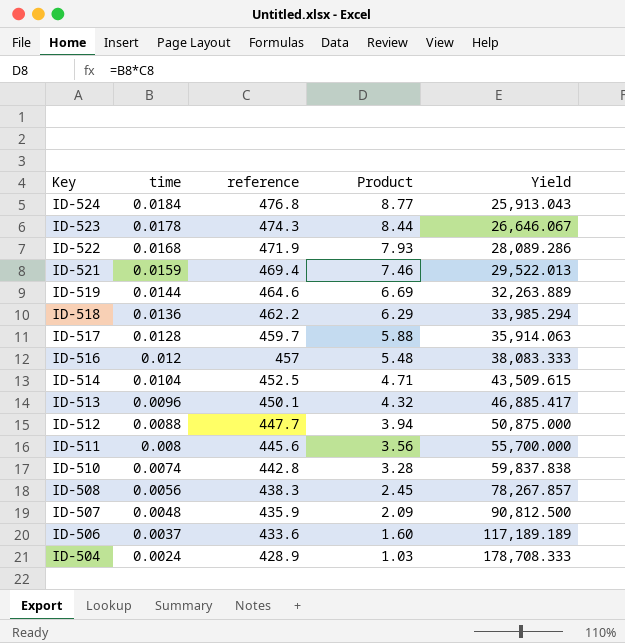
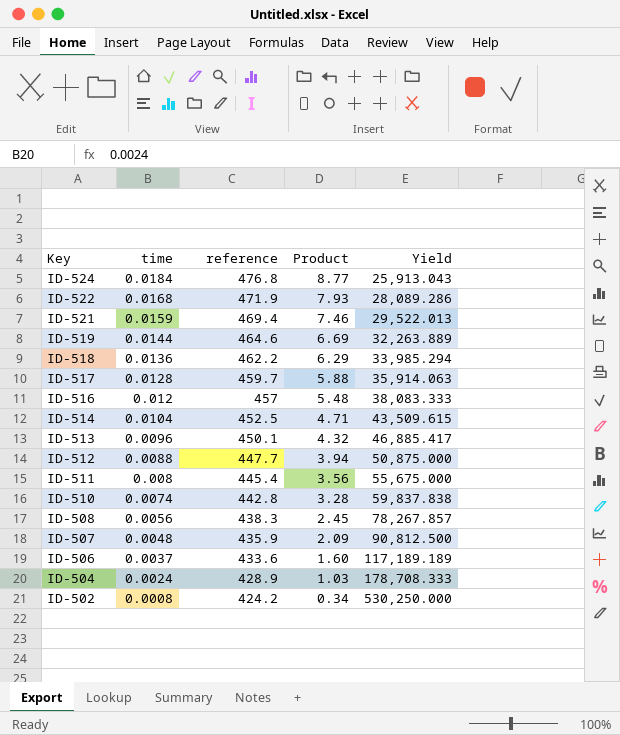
row ID-523: 0.0178 | 474.3 | 8.44 | 26,646.067 -> none
ID-511 | reference: 445.6 -> 445.4
ID-511 | Yield: 55,700.000 -> 55,675.000
row ID-502: none -> 0.0008 | 424.2 | 0.34 | 530,250.000

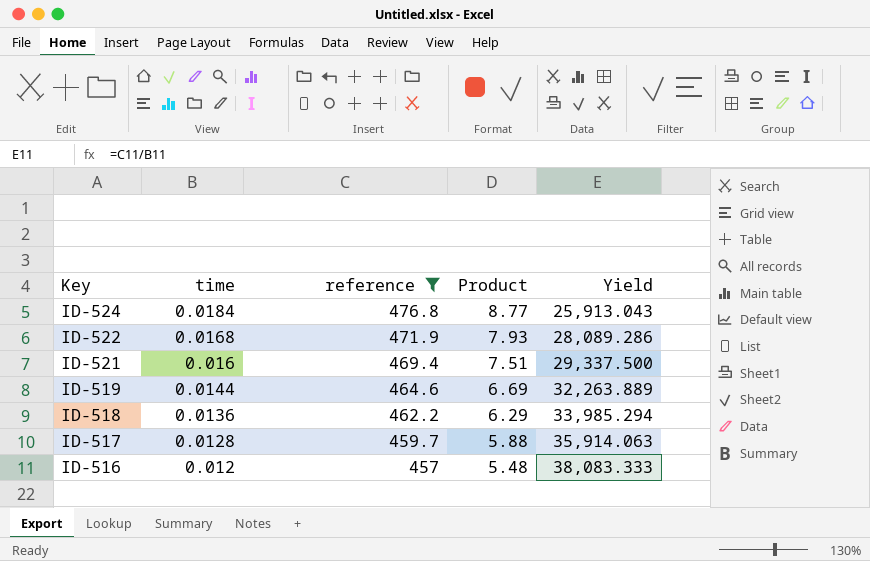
filter: none -> reference >= 457
ID-521 | time: 0.0159 -> 0.016
ID-521 | Product: 7.46 -> 7.51
ID-521 | Yield: 29,522.013 -> 29,337.500

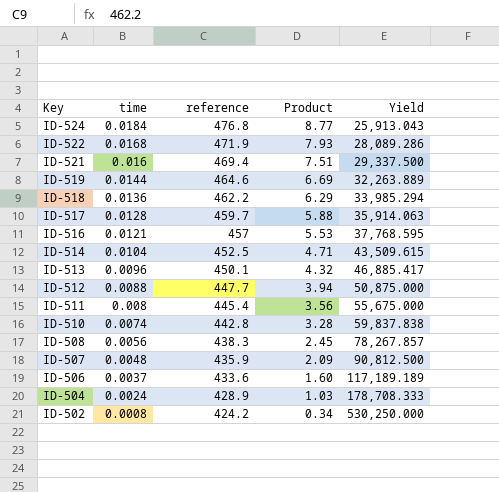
filter: reference >= 457 -> none
ID-516 | time: 0.012 -> 0.0121
ID-516 | Product: 5.48 -> 5.53
ID-516 | Yield: 38,083.333 -> 37,768.595

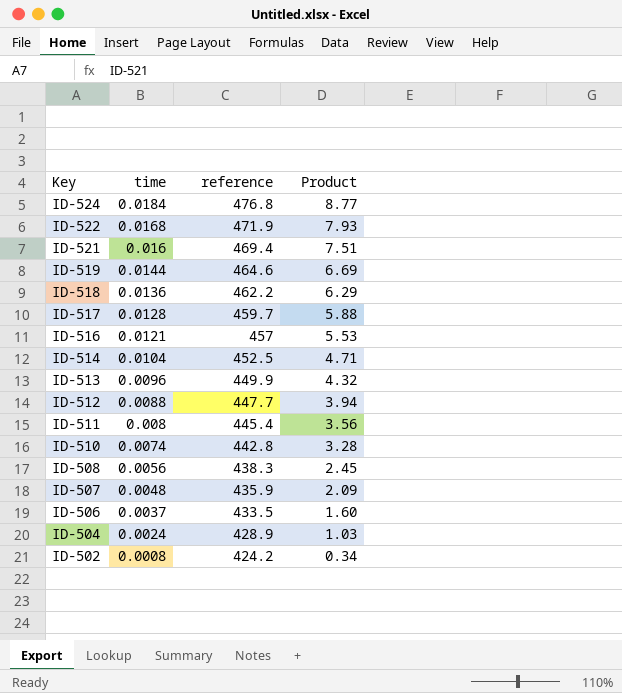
column Yield | formula: [reference] / [time] -> none
ID-513 | reference: 450.1 -> 449.9
ID-506 | reference: 433.6 -> 433.5

